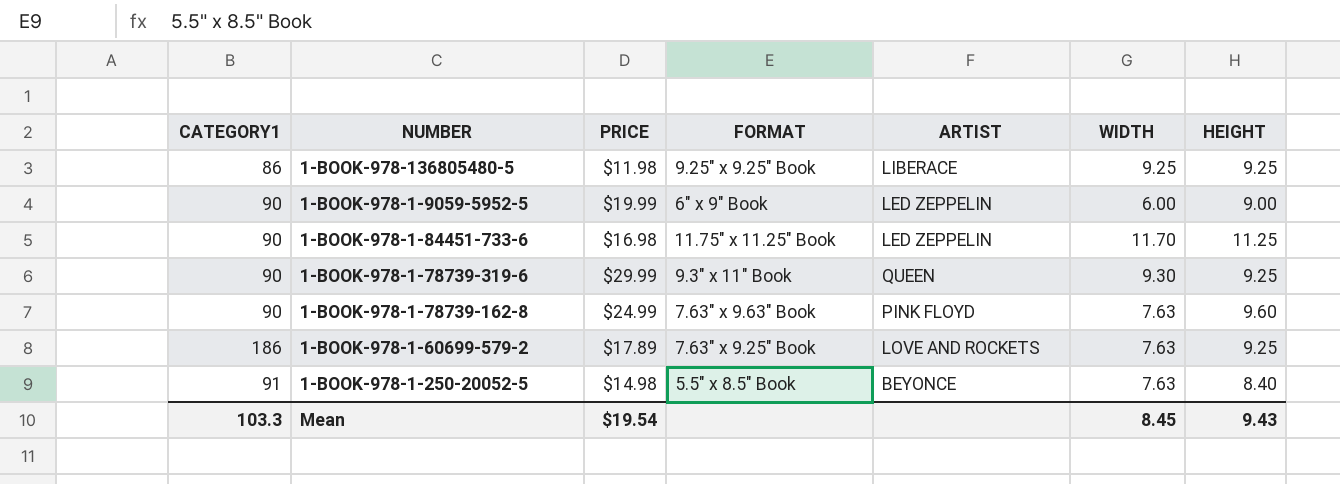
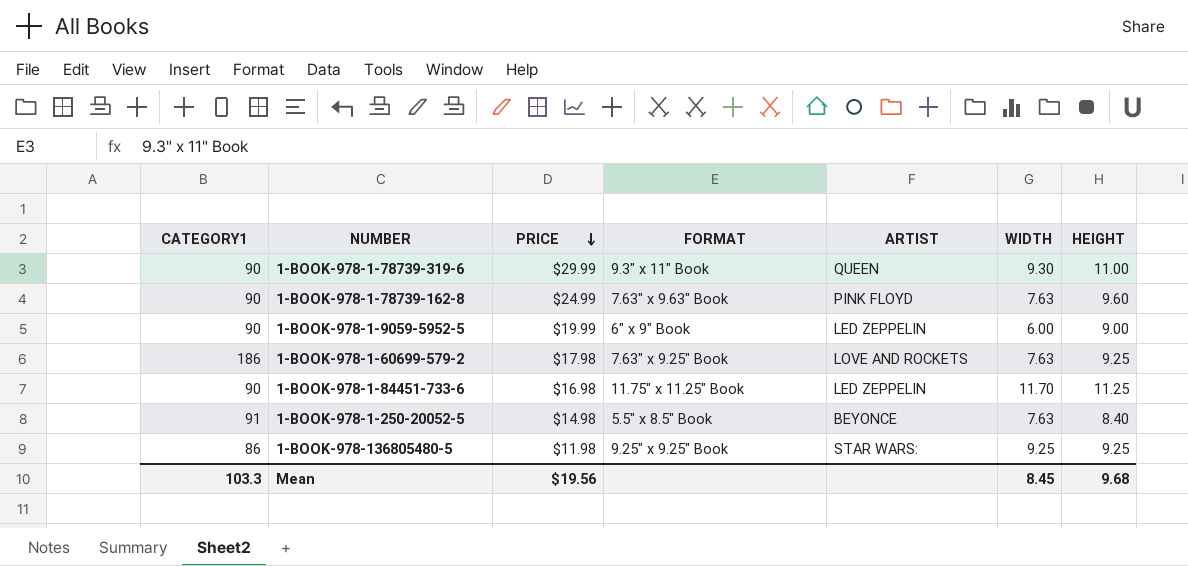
row order: none -> PRICE descending
1-BOOK-978-1-78739-319-6 | HEIGHT: 9.25 -> 11.00
1-BOOK-978-1-60699-579-2 | PRICE: $17.89 -> $17.98
1-BOOK-978-136805480-5 | ARTIST: LIBERACE -> STAR WARS:
Mean | PRICE: $19.54 -> $19.56
Mean | HEIGHT: 9.43 -> 9.68

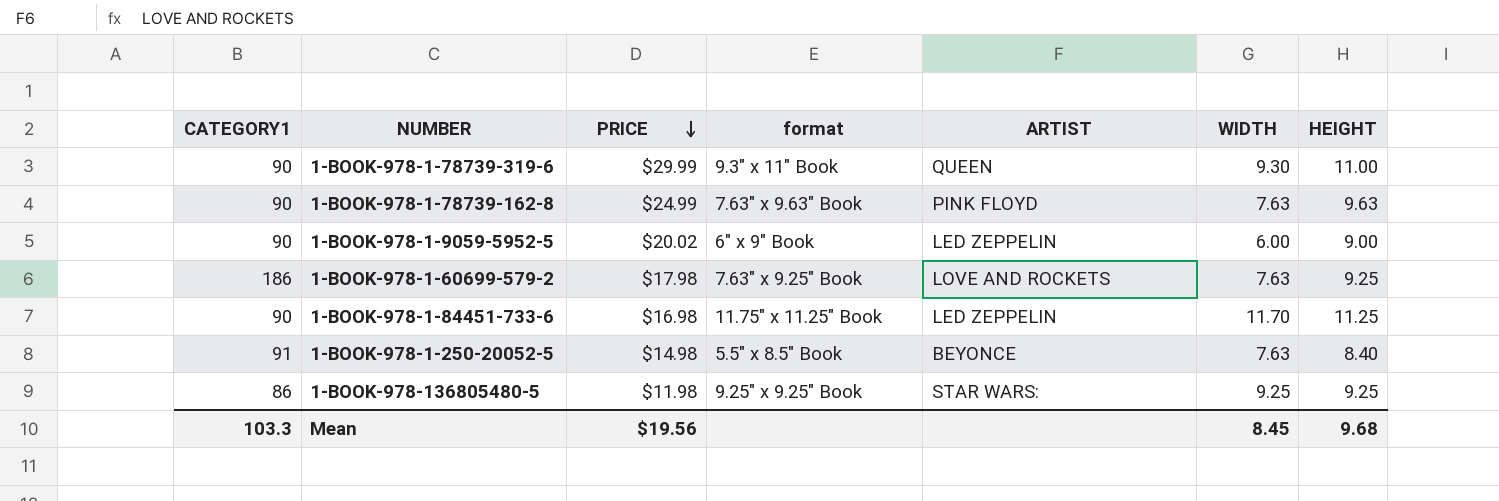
column name: FORMAT -> format
1-BOOK-978-1-78739-162-8 | HEIGHT: 9.60 -> 9.63
1-BOOK-978-1-9059-5952-5 | PRICE: $19.99 -> $20.02

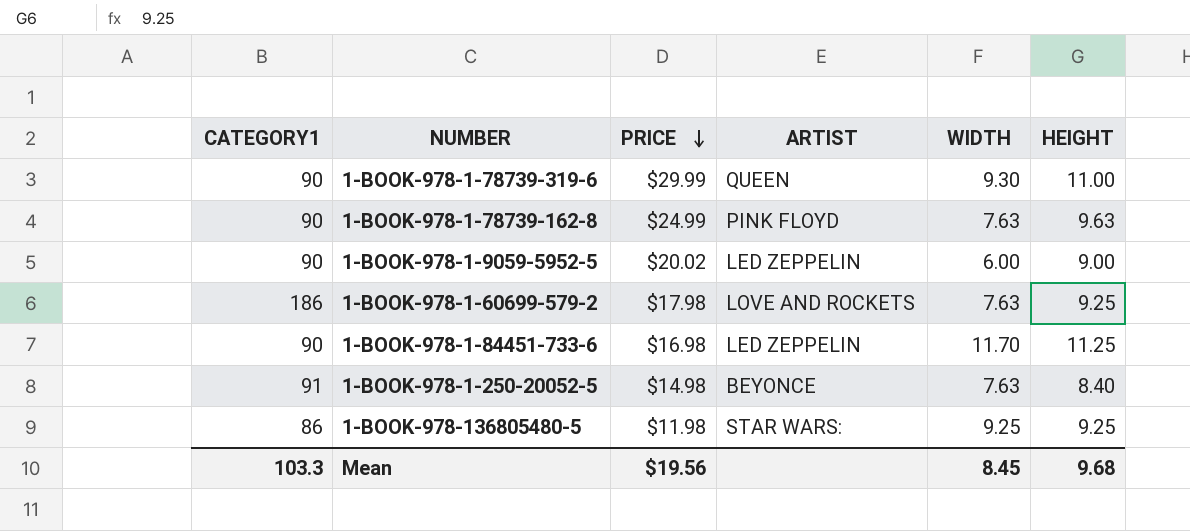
column format | position: 4 -> none

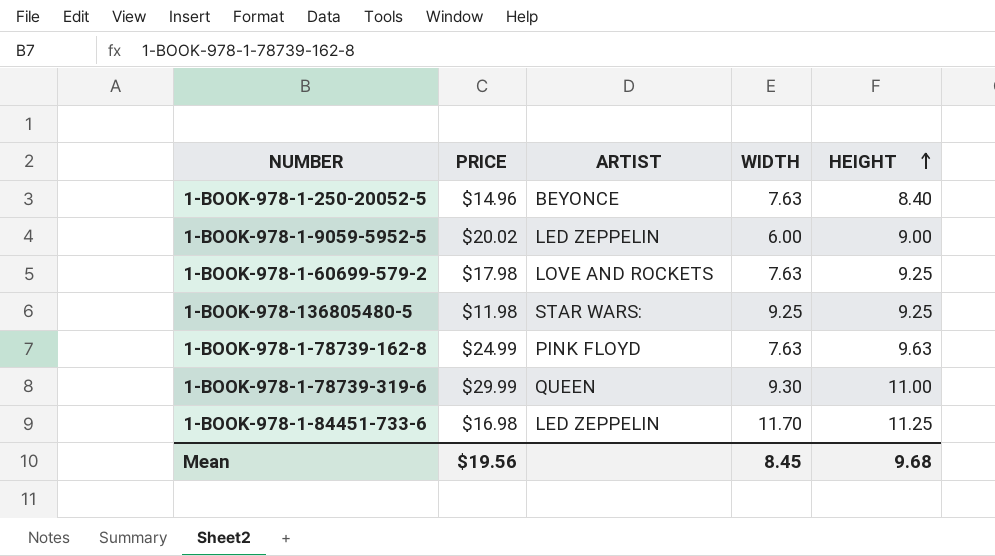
row order: PRICE descending -> HEIGHT ascending
column CATEGORY1 | position: 1 -> none
1-BOOK-978-1-250-20052-5 | PRICE: $14.98 -> $14.96

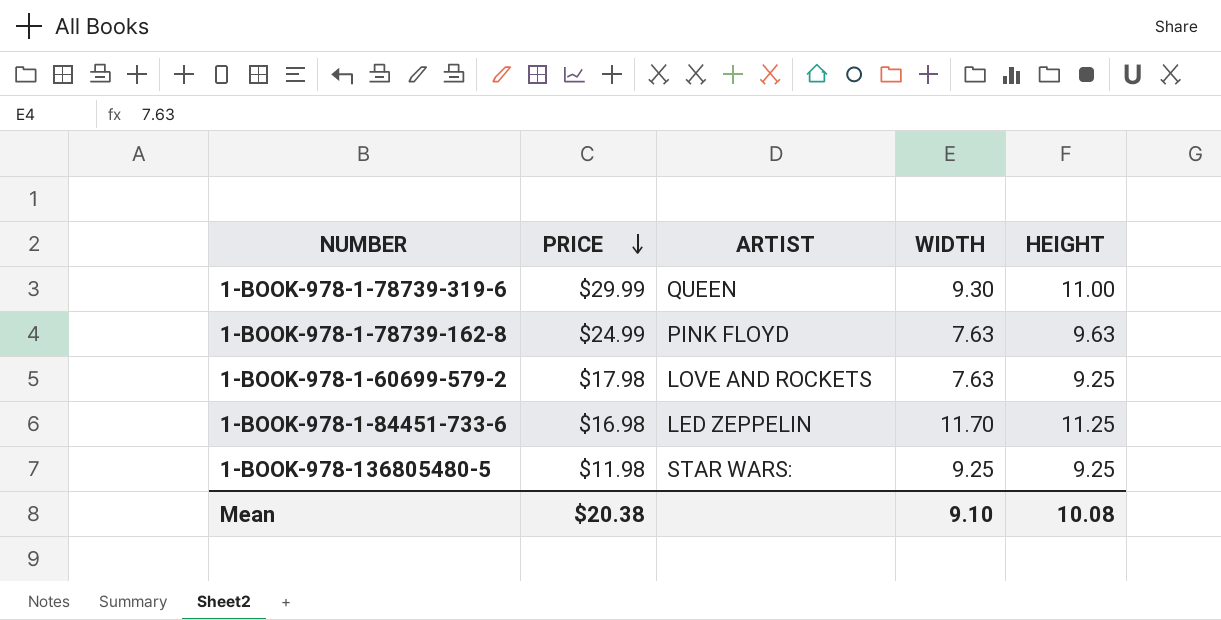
row order: HEIGHT ascending -> PRICE descending
row 1-BOOK-978-1-250-20052-5: $14.96 | BEYONCE | 7.63 | 8.40 -> none
row 1-BOOK-978-1-9059-5952-5: $20.02 | LED ZEPPELIN | 6.00 | 9.00 -> none
Mean | PRICE: $19.56 -> $20.38
Mean | WIDTH: 8.45 -> 9.10
Mean | HEIGHT: 9.68 -> 10.08

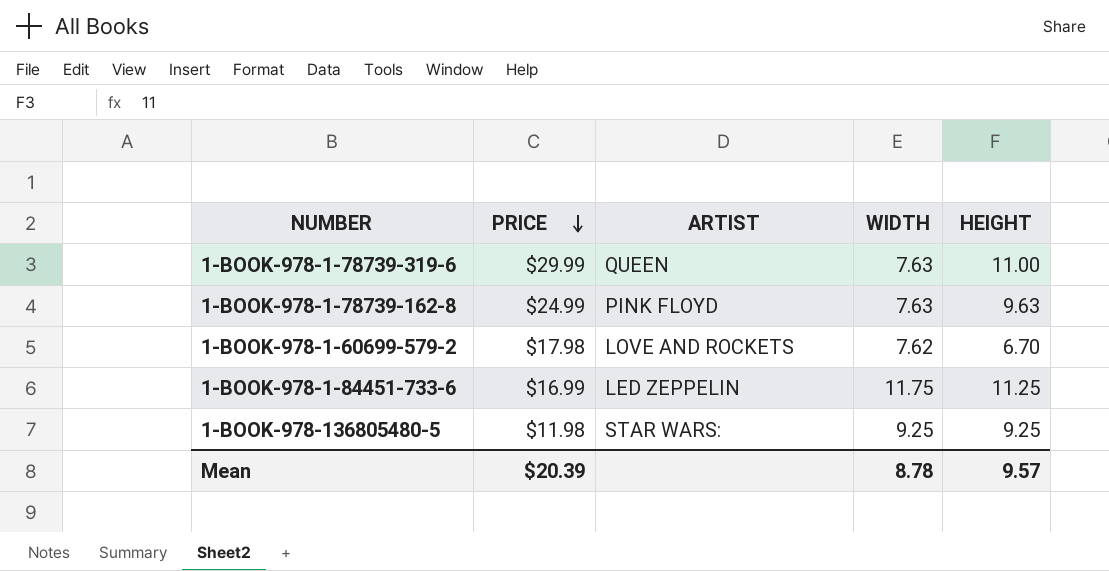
1-BOOK-978-1-78739-319-6 | WIDTH: 9.30 -> 7.63
1-BOOK-978-1-60699-579-2 | WIDTH: 7.63 -> 7.62
1-BOOK-978-1-60699-579-2 | HEIGHT: 9.25 -> 6.70
1-BOOK-978-1-84451-733-6 | PRICE: $16.98 -> $16.99
1-BOOK-978-1-84451-733-6 | WIDTH: 11.70 -> 11.75
Mean | PRICE: $20.38 -> $20.39
Mean | WIDTH: 9.10 -> 8.78
Mean | HEIGHT: 10.08 -> 9.57

